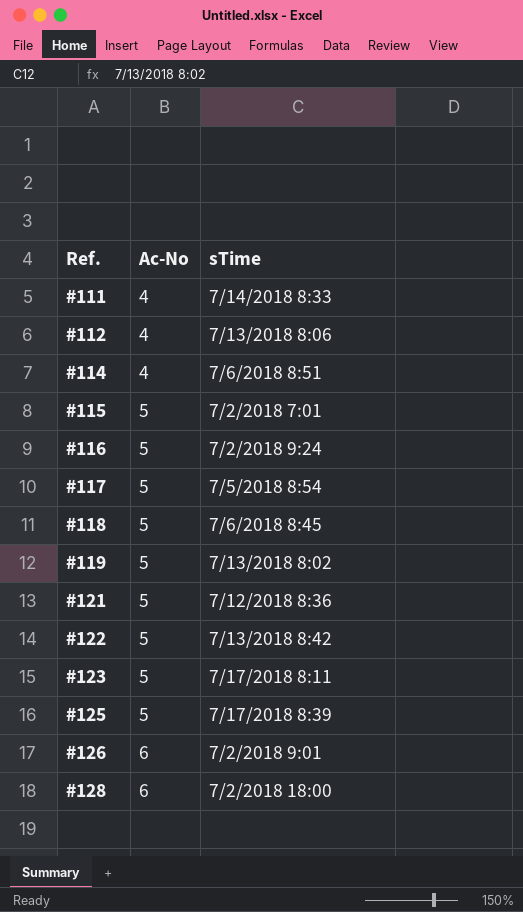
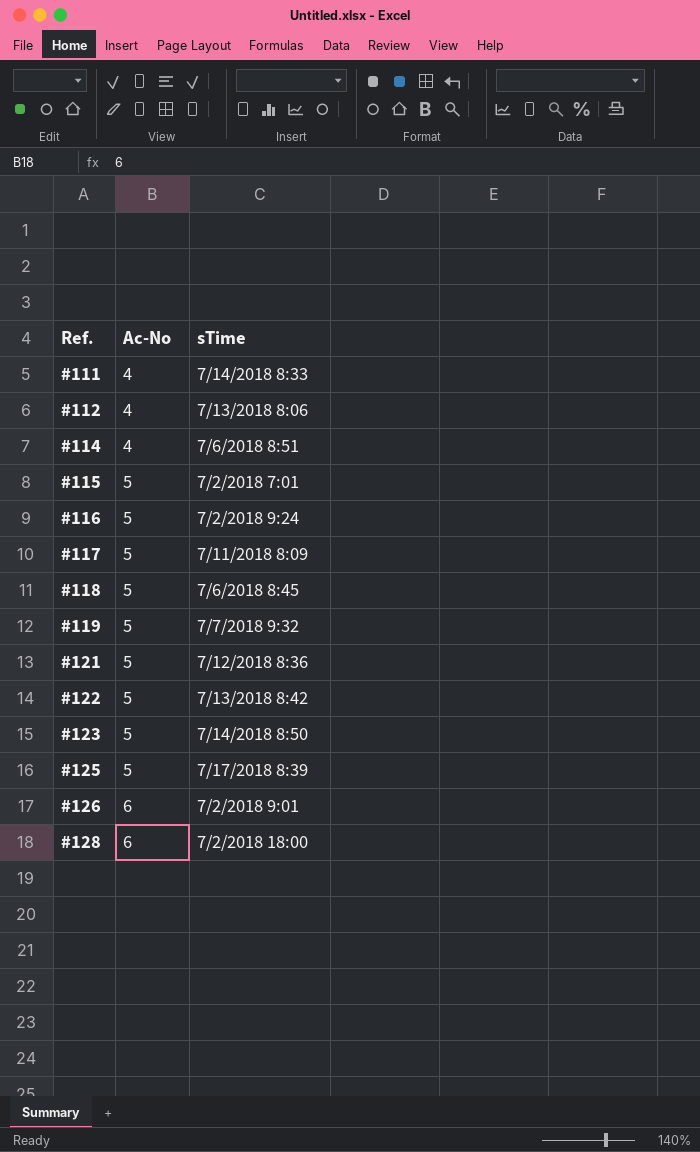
#117 | sTime: 7/5/2018 8:54 -> 7/11/2018 8:09
#119 | sTime: 7/13/2018 8:02 -> 7/7/2018 9:32
#123 | sTime: 7/17/2018 8:11 -> 7/14/2018 8:50

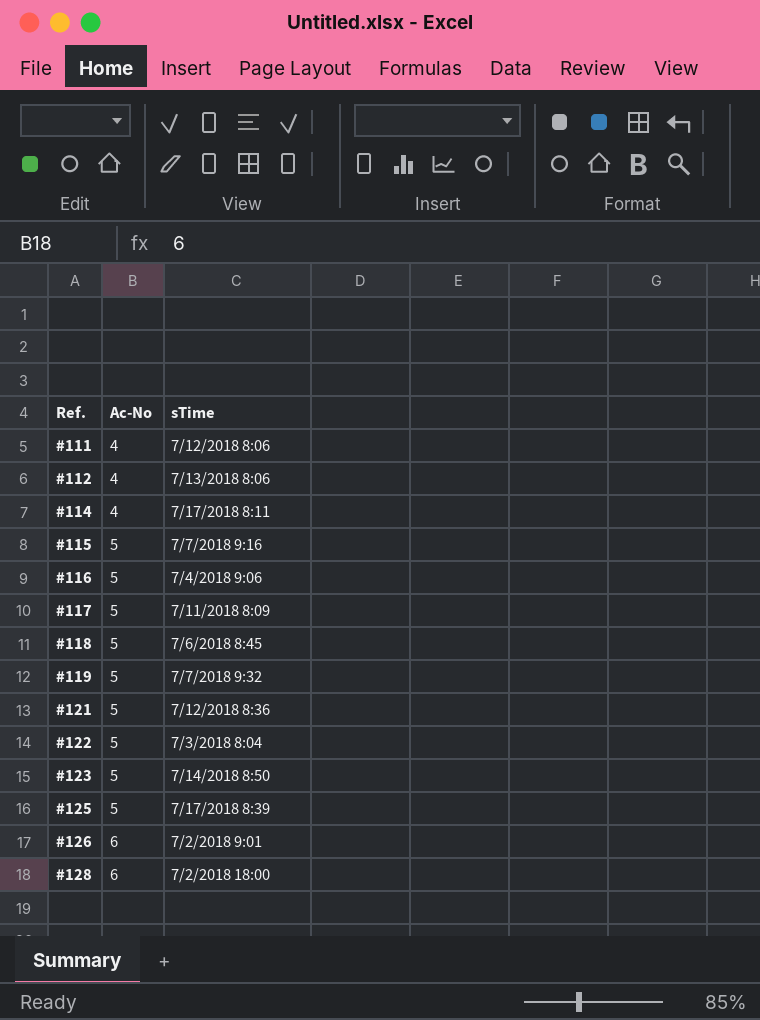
#111 | sTime: 7/14/2018 8:33 -> 7/12/2018 8:06
#114 | sTime: 7/6/2018 8:51 -> 7/17/2018 8:11
#115 | sTime: 7/2/2018 7:01 -> 7/7/2018 9:16
#116 | sTime: 7/2/2018 9:24 -> 7/4/2018 9:06
#122 | sTime: 7/13/2018 8:42 -> 7/3/2018 8:04

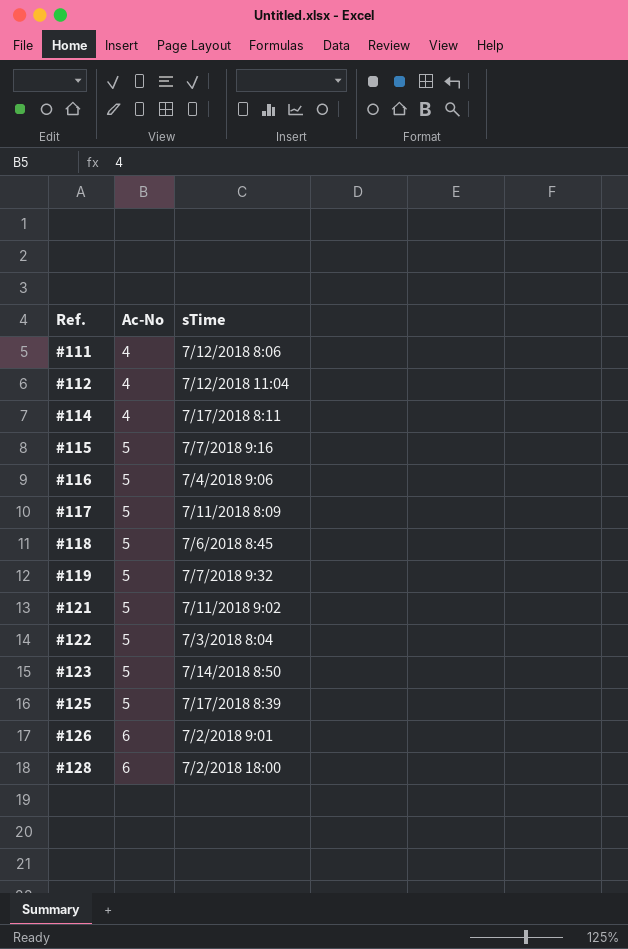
#112 | sTime: 7/13/2018 8:06 -> 7/12/2018 11:04
#121 | sTime: 7/12/2018 8:36 -> 7/11/2018 9:02

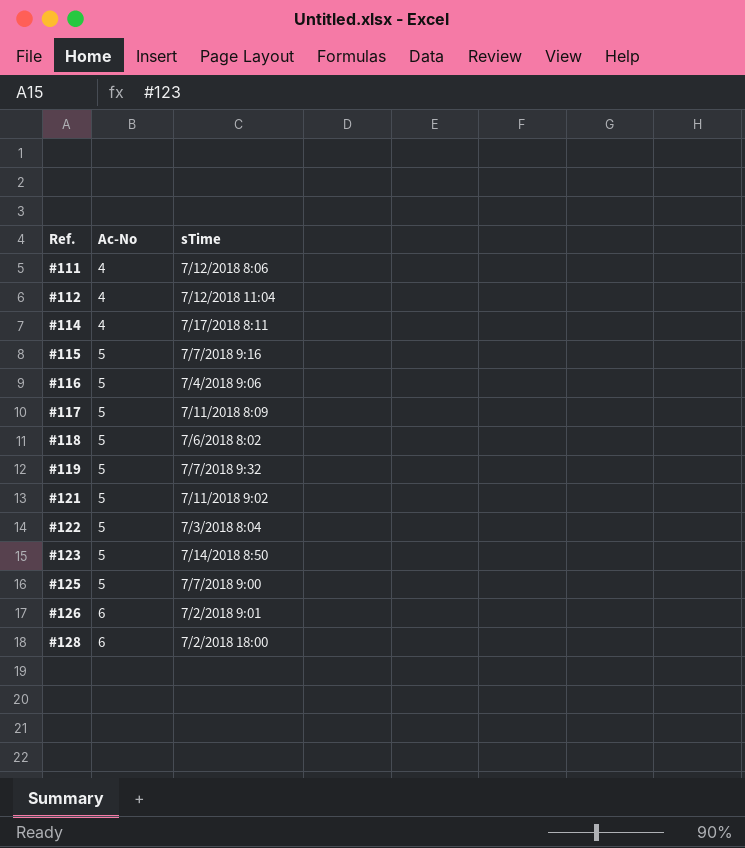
#118 | sTime: 7/6/2018 8:45 -> 7/6/2018 8:02
#125 | sTime: 7/17/2018 8:39 -> 7/7/2018 9:00

